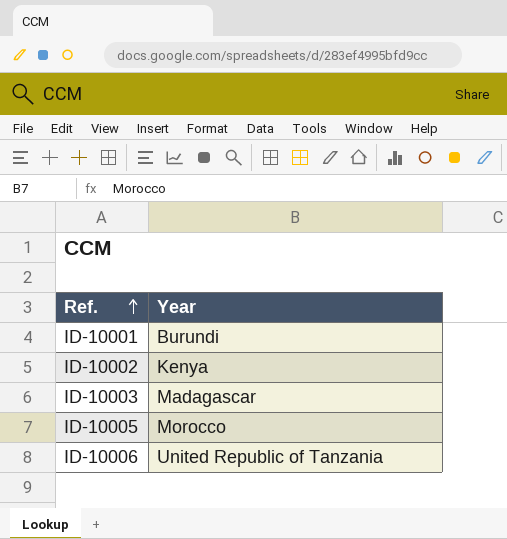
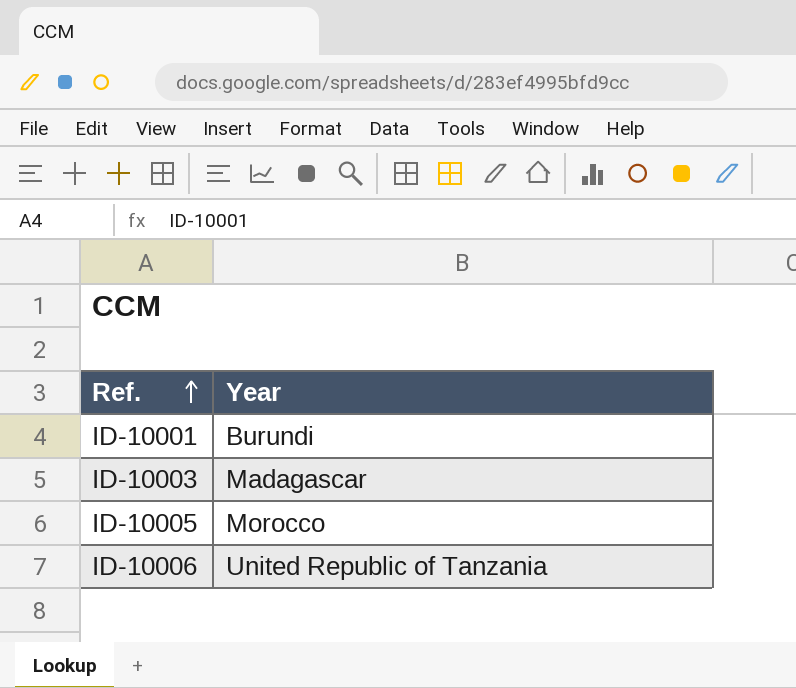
row ID-10002: Kenya -> none

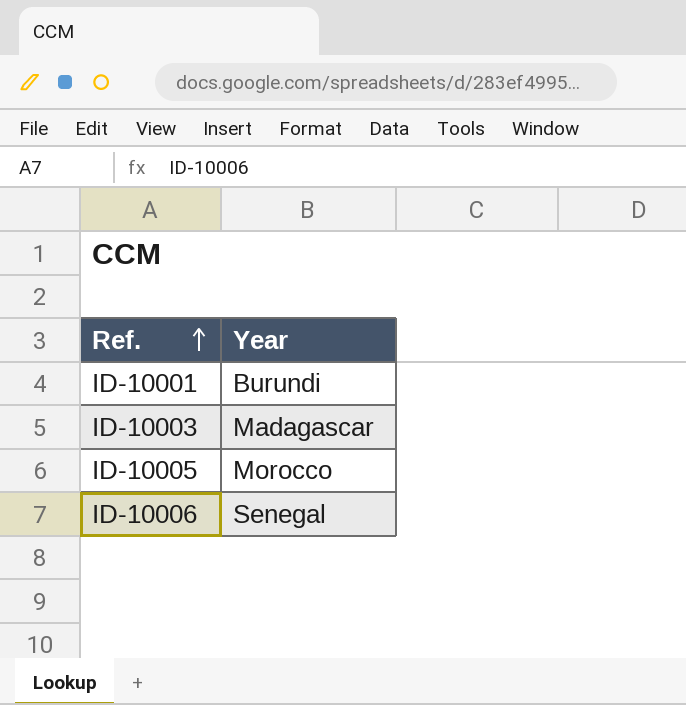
ID-10006 | Year: United Republic of Tanzania -> Senegal

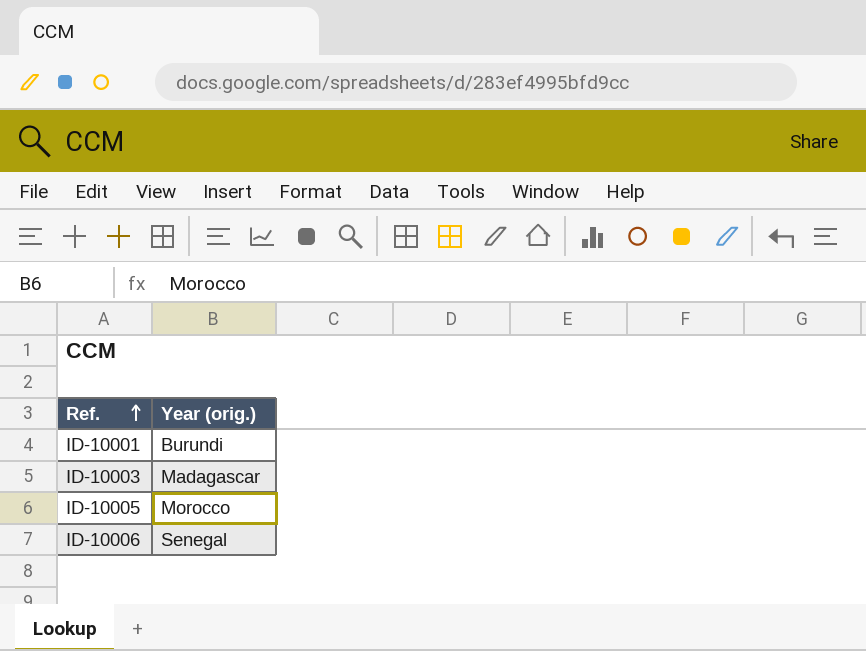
column name: Year -> Year (orig.)

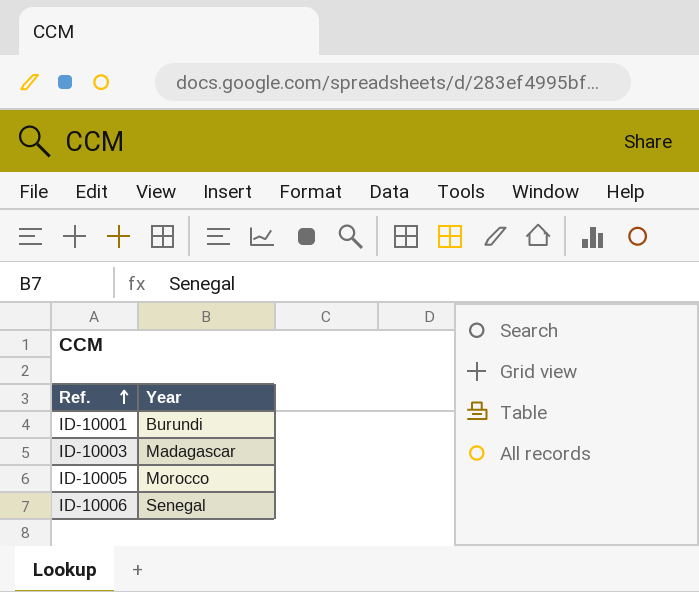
column name: Year (orig.) -> Year

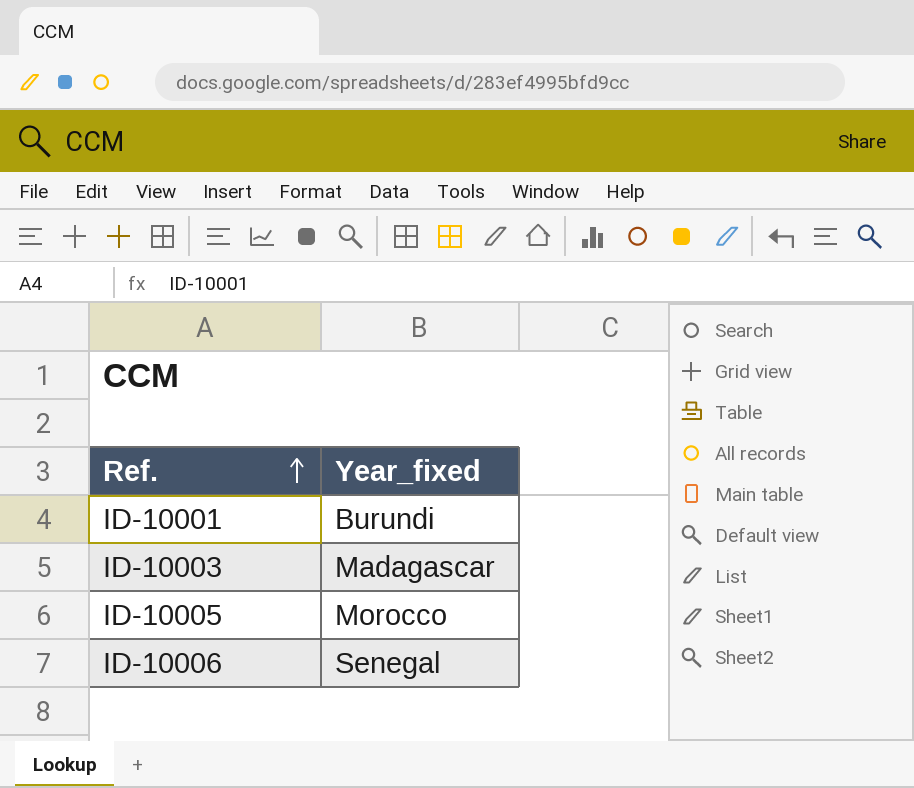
column name: Year -> Year_fixed

